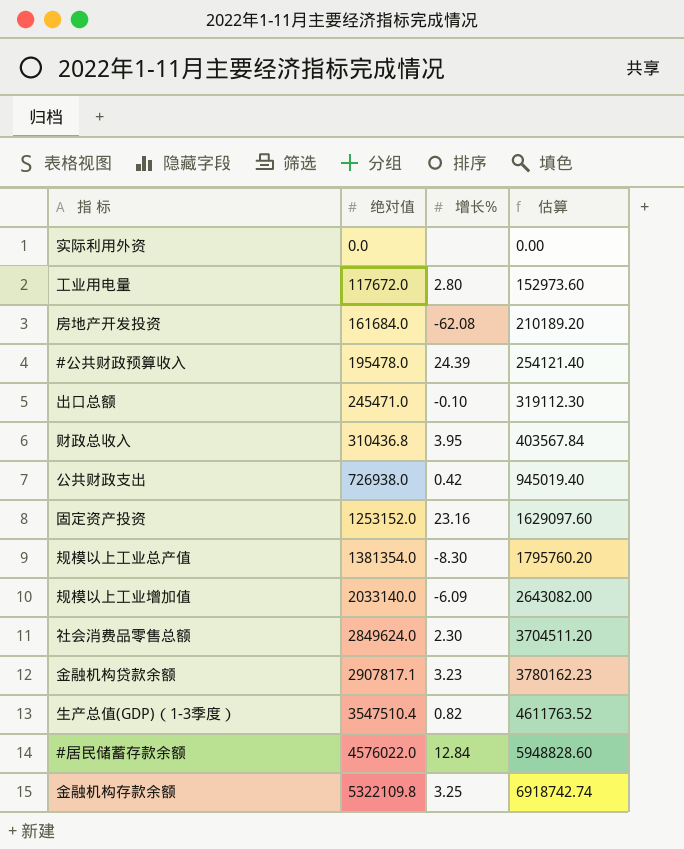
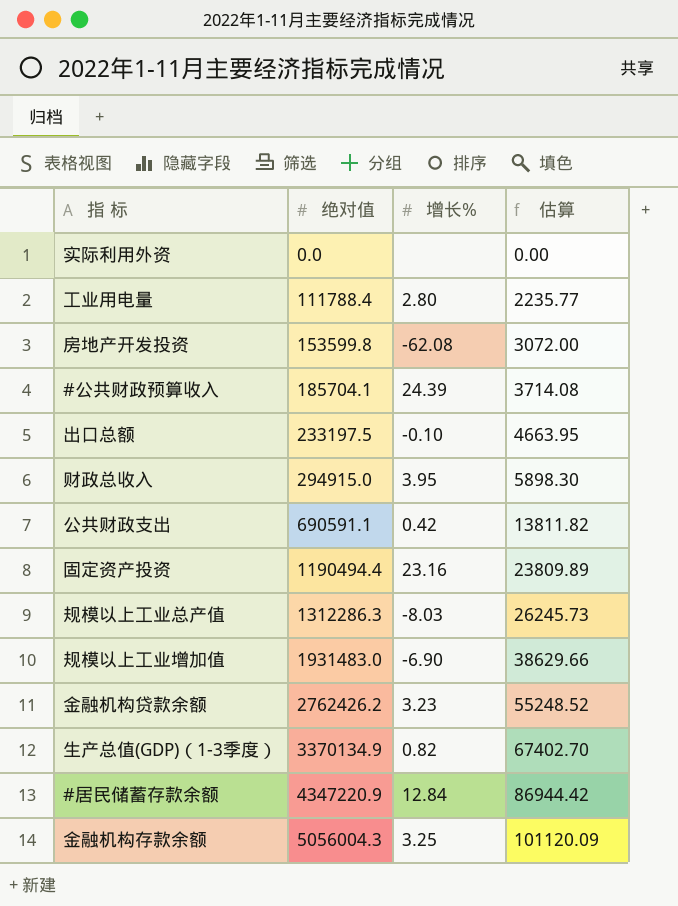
column 估算 | formula: [绝对值] * 1.3 -> [绝对值] * 0.02
row 社会消费品零售总额: 2849624.0 | 2.30 | 3704511.20 -> none
工业用电量 | 绝对值: 117672.0 -> 111788.4
房地产开发投资 | 绝对值: 161684.0 -> 153599.8
#公共财政预算收入 | 绝对值: 195478.0 -> 185704.1
出口总额 | 绝对值: 245471.0 -> 233197.5
财政总收入 | 绝对值: 310436.8 -> 294915.0
公共财政支出 | 绝对值: 726938.0 -> 690591.1
固定资产投资 | 绝对值: 1253152.0 -> 1190494.4
规模以上工业总产值 | 绝对值: 1381354.0 -> 1312286.3
规模以上工业总产值 | 增长%: -8.30 -> -8.03
规模以上工业增加值 | 绝对值: 2033140.0 -> 1931483.0
规模以上工业增加值 | 增长%: -6.09 -> -6.90
金融机构贷款余额 | 绝对值: 2907817.1 -> 2762426.2
生产总值(GDP)（1-3季度） | 绝对值: 3547510.4 -> 3370134.9
#居民储蓄存款余额 | 绝对值: 4576022.0 -> 4347220.9
金融机构存款余额 | 绝对值: 5322109.8 -> 5056004.3

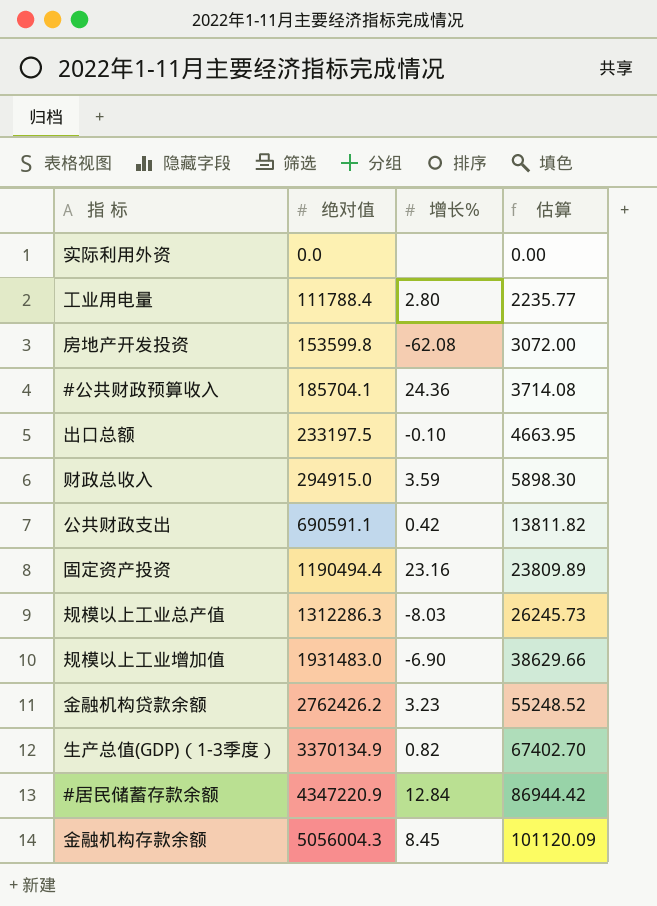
#公共财政预算收入 | 增长%: 24.39 -> 24.36
财政总收入 | 增长%: 3.95 -> 3.59
金融机构存款余额 | 增长%: 3.25 -> 8.45

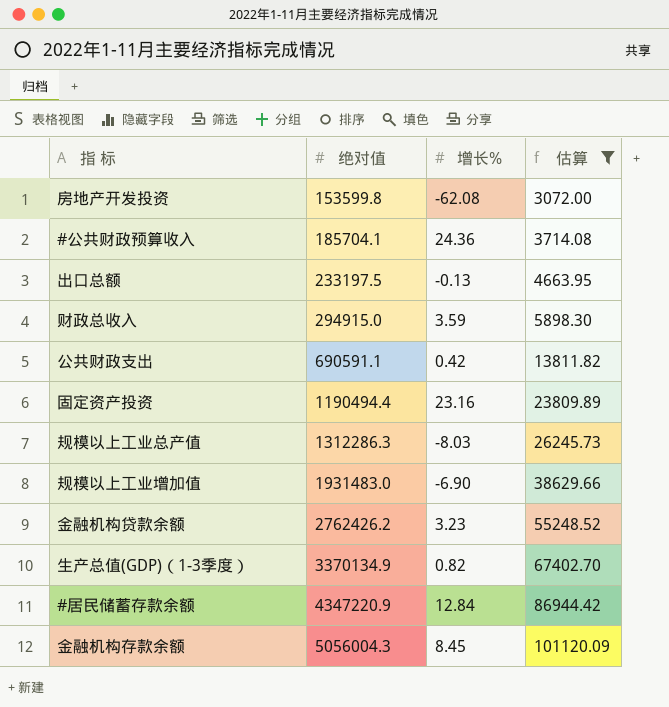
filter: none -> 估算 >= 3072.00
出口总额 | 增长%: -0.10 -> -0.13

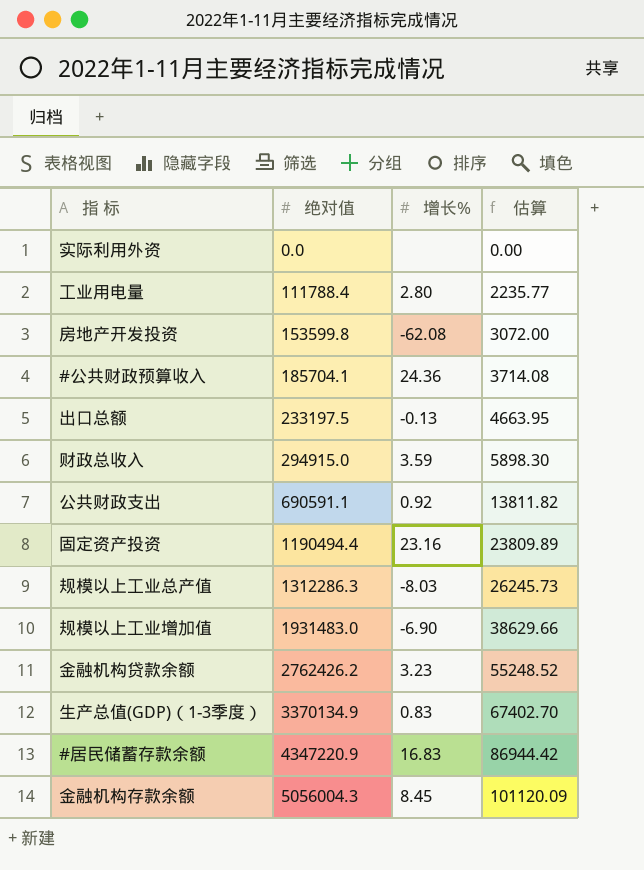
filter: 估算 >= 3072.00 -> none
公共财政支出 | 增长%: 0.42 -> 0.92
生产总值(GDP)（1-3季度） | 增长%: 0.82 -> 0.83
#居民储蓄存款余额 | 增长%: 12.84 -> 16.83

